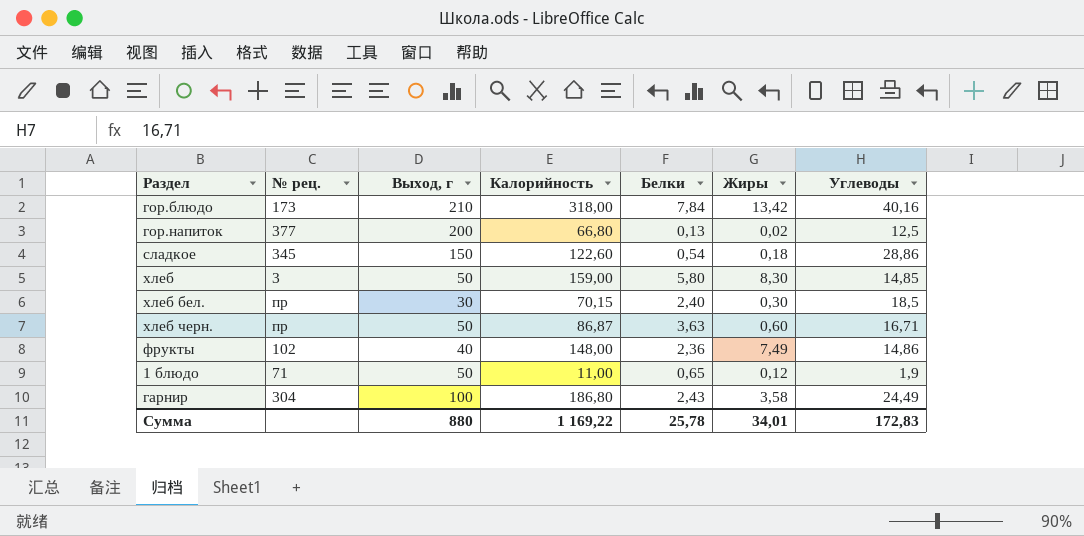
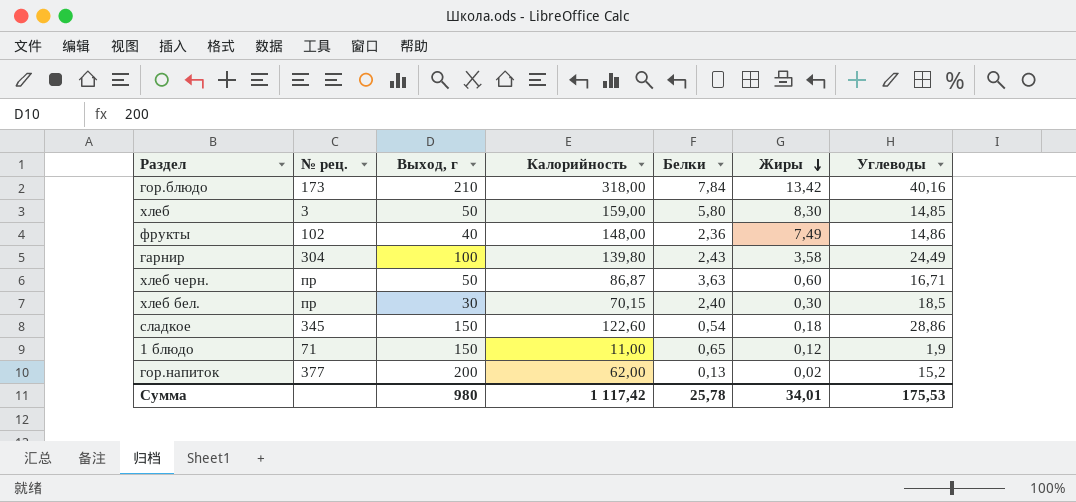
row order: none -> Жиры descending
гарнир | Калорийность: 186,80 -> 139,80
1 блюдо | Выход, г: 50 -> 150
гор.напиток | Калорийность: 66,80 -> 62,00
гор.напиток | Углеводы: 12,5 -> 15,2
Сумма | Выход, г: 880 -> 980
Сумма | Калорийность: 1 169,22 -> 1 117,42
Сумма | Углеводы: 172,83 -> 175,53

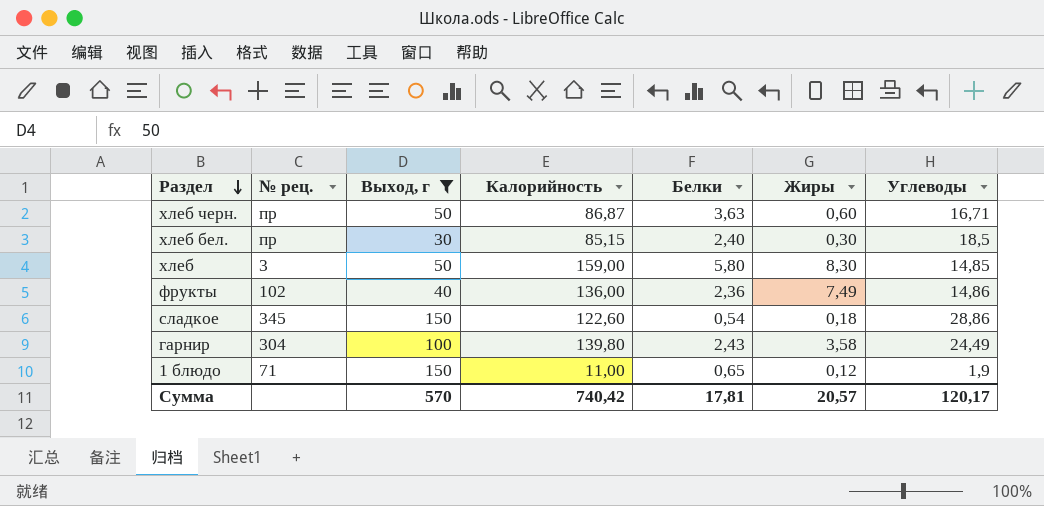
filter: none -> Выход, г <= 150
row order: Жиры descending -> Раздел descending
хлеб бел. | Калорийность: 70,15 -> 85,15
фрукты | Калорийность: 148,00 -> 136,00
Сумма | Выход, г: 980 -> 570
Сумма | Калорийность: 1 117,42 -> 740,42
Сумма | Белки: 25,78 -> 17,81
Сумма | Жиры: 34,01 -> 20,57
Сумма | Углеводы: 175,53 -> 120,17

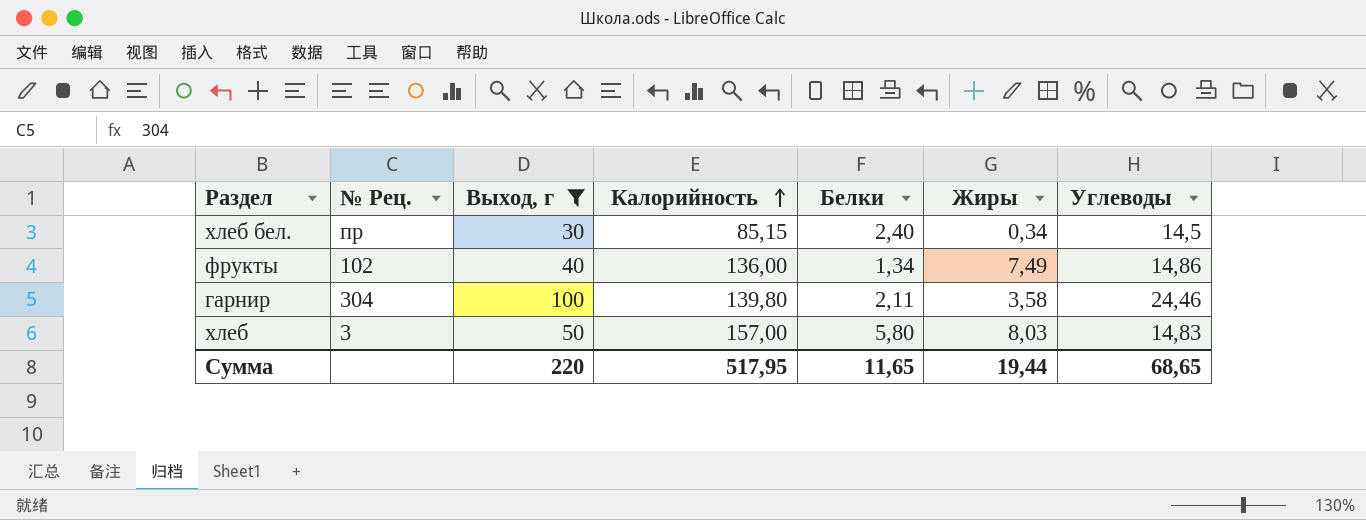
row order: Раздел descending -> Калорийность ascending
column name: № рец. -> № Рец.
row хлеб черн.: пр | 50 | 86,87 | 3,63 | 0,60 | 16,71 -> none
row сладкое: 345 | 150 | 122,60 | 0,54 | 0,18 | 28,86 -> none
row 1 блюдо: 71 | 150 | 11,00 | 0,65 | 0,12 | 1,9 -> none
хлеб бел. | Жиры: 0,30 -> 0,34
хлеб бел. | Углеводы: 18,5 -> 14,5
фрукты | Белки: 2,36 -> 1,34
гарнир | Белки: 2,43 -> 2,11
гарнир | Углеводы: 24,49 -> 24,46
хлеб | Калорийность: 159,00 -> 157,00
хлеб | Жиры: 8,30 -> 8,03
хлеб | Углеводы: 14,85 -> 14,83
Сумма | Выход, г: 570 -> 220
Сумма | Калорийность: 740,42 -> 517,95
Сумма | Белки: 17,81 -> 11,65
Сумма | Жиры: 20,57 -> 19,44
Сумма | Углеводы: 120,17 -> 68,65

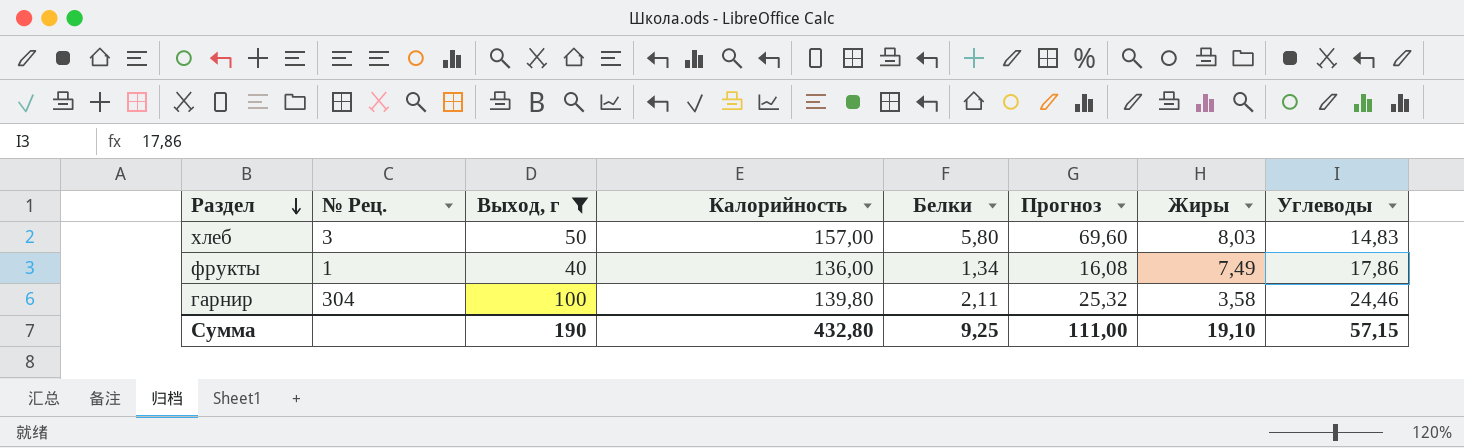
row order: Калорийность ascending -> Раздел descending
column Прогноз | formula: none -> [Белки] * 12
row хлеб бел.: пр | 30 | 85,15 | 2,40 | 0,34 | 14,5 -> none
фрукты | № Рец.: 102 -> 1
фрукты | Углеводы: 14,86 -> 17,86
Сумма | Выход, г: 220 -> 190
Сумма | Калорийность: 517,95 -> 432,80
Сумма | Белки: 11,65 -> 9,25
Сумма | Жиры: 19,44 -> 19,10
Сумма | Углеводы: 68,65 -> 57,15

